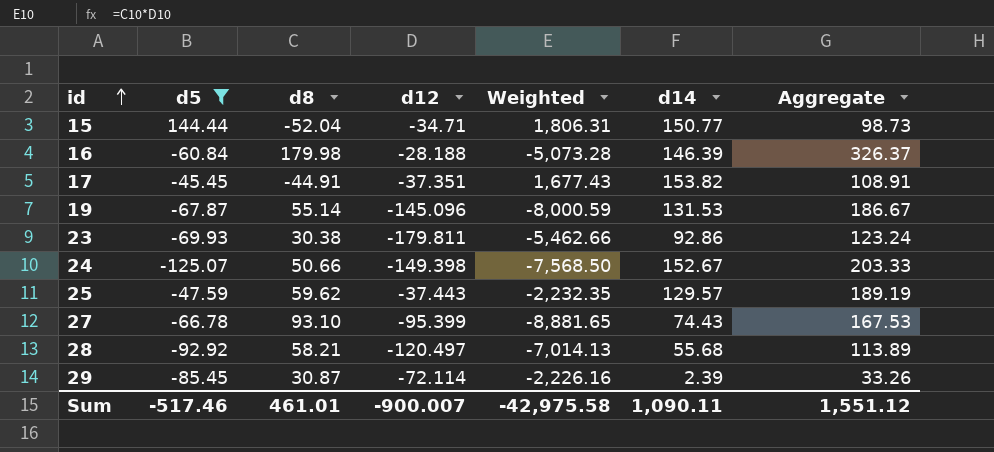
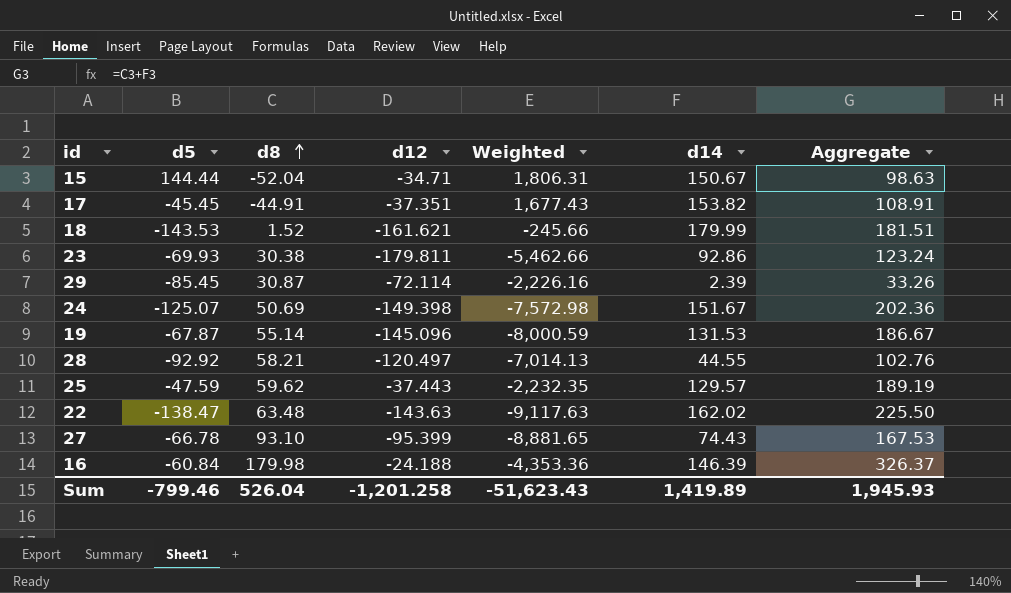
filter: d5 >= -125.07 -> none
row order: id ascending -> d8 ascending
15 | d14: 150.77 -> 150.67
15 | Aggregate: 98.73 -> 98.63
24 | d8: 50.66 -> 50.69
24 | Weighted: -7,568.50 -> -7,572.98
24 | d14: 152.67 -> 151.67
24 | Aggregate: 203.33 -> 202.36
28 | d14: 55.68 -> 44.55
28 | Aggregate: 113.89 -> 102.76
16 | d12: -28.188 -> -24.188
16 | Weighted: -5,073.28 -> -4,353.36
Sum | d5: -517.46 -> -799.46
Sum | d8: 461.01 -> 526.04
Sum | d12: -900.007 -> -1,201.258
Sum | Weighted: -42,975.58 -> -51,623.43
Sum | d14: 1,090.11 -> 1,419.89
Sum | Aggregate: 1,551.12 -> 1,945.93

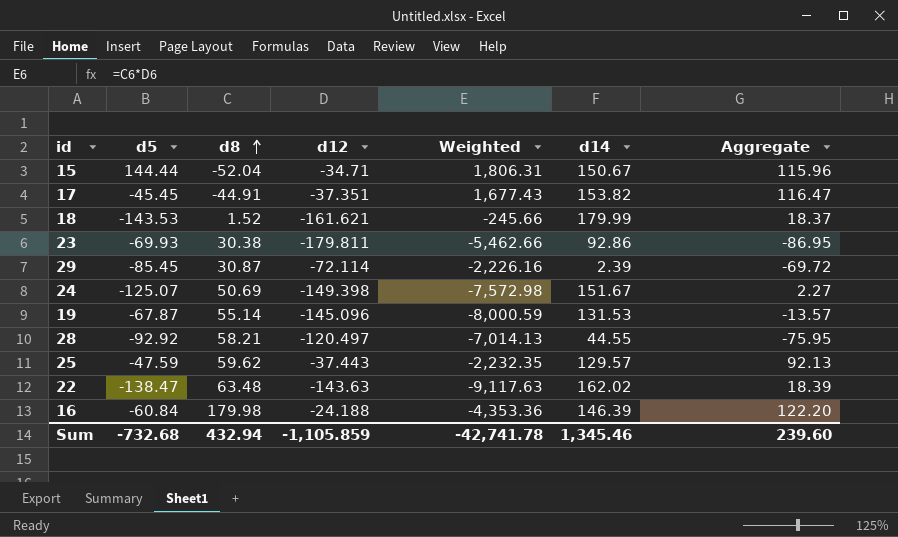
column Aggregate | formula: [d8] + [d14] -> [d12] + [d14]
row 27: -66.78 | 93.10 | -95.399 | -8,881.65 | 74.43 | 167.53 -> none
Sum | d5: -799.46 -> -732.68
Sum | d8: 526.04 -> 432.94
Sum | d12: -1,201.258 -> -1,105.859
Sum | Weighted: -51,623.43 -> -42,741.78
Sum | d14: 1,419.89 -> 1,345.46
Sum | Aggregate: 1,945.93 -> 239.60

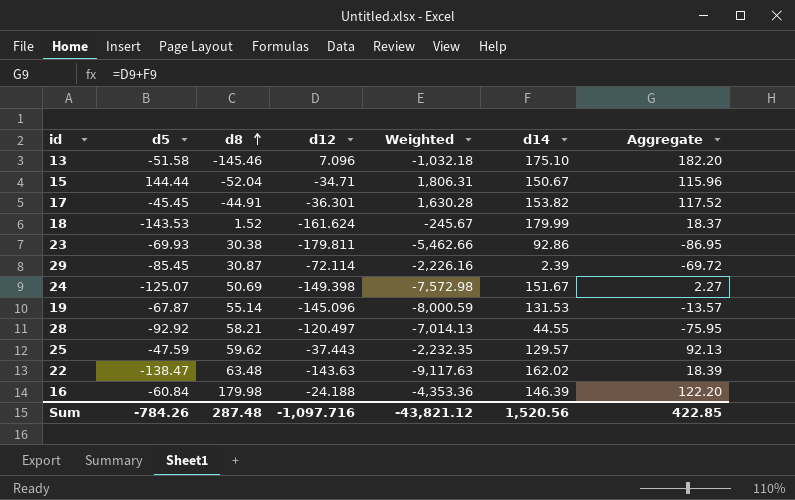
row 13: none -> -51.58 | -145.46 | 7.096 | -1,032.18 | 175.10 | 182.20
17 | d12: -37.351 -> -36.301
17 | Weighted: 1,677.43 -> 1,630.28
17 | Aggregate: 116.47 -> 117.52
18 | d12: -161.621 -> -161.624
18 | Weighted: -245.66 -> -245.67
Sum | d5: -732.68 -> -784.26
Sum | d8: 432.94 -> 287.48
Sum | d12: -1,105.859 -> -1,097.716
Sum | Weighted: -42,741.78 -> -43,821.12
Sum | d14: 1,345.46 -> 1,520.56
Sum | Aggregate: 239.60 -> 422.85

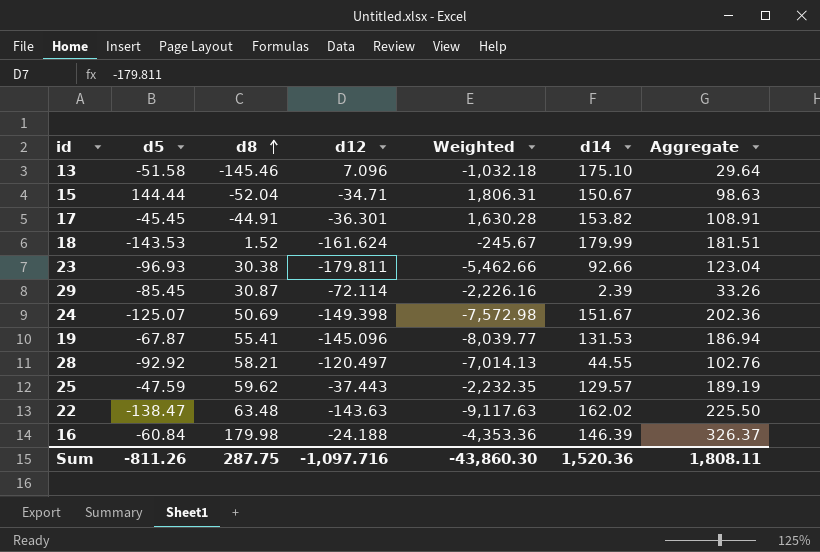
column Aggregate | formula: [d12] + [d14] -> [d8] + [d14]
23 | d5: -69.93 -> -96.93
23 | d14: 92.86 -> 92.66
19 | d8: 55.14 -> 55.41
19 | Weighted: -8,000.59 -> -8,039.77
Sum | d5: -784.26 -> -811.26
Sum | d8: 287.48 -> 287.75
Sum | Weighted: -43,821.12 -> -43,860.30
Sum | d14: 1,520.56 -> 1,520.36
Sum | Aggregate: 422.85 -> 1,808.11

